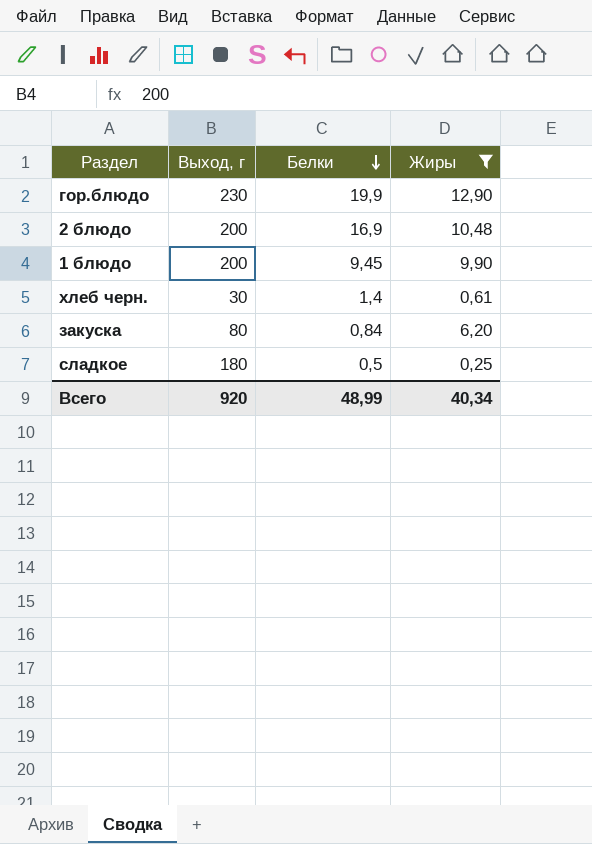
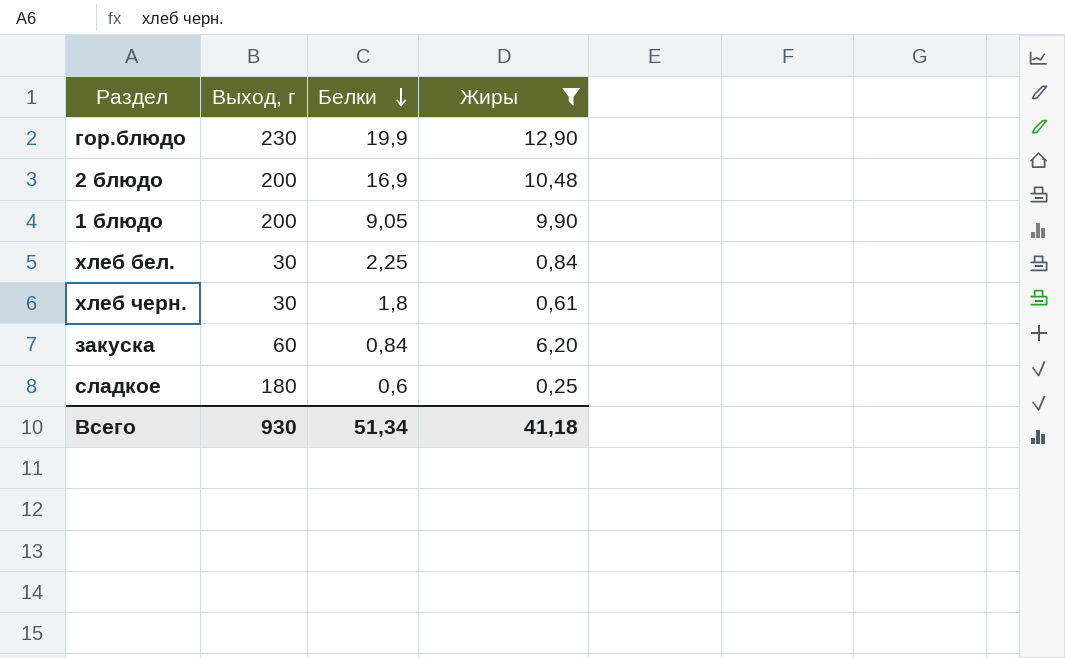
1 блюдо | Белки: 9,45 -> 9,05
row хлеб бел.: none -> 30 | 2,25 | 0,84
хлеб черн. | Белки: 1,4 -> 1,8
закуска | Выход, г: 80 -> 60
сладкое | Белки: 0,5 -> 0,6
Всего | Выход, г: 920 -> 930
Всего | Белки: 48,99 -> 51,34
Всего | Жиры: 40,34 -> 41,18

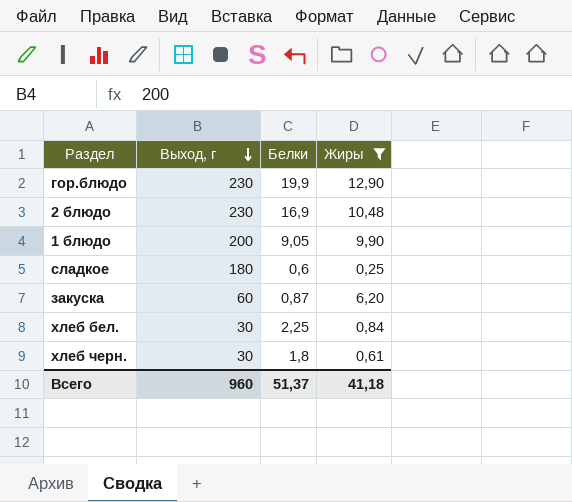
row order: Белки descending -> Выход, г descending
2 блюдо | Выход, г: 200 -> 230
закуска | Белки: 0,84 -> 0,87
Всего | Выход, г: 930 -> 960
Всего | Белки: 51,34 -> 51,37

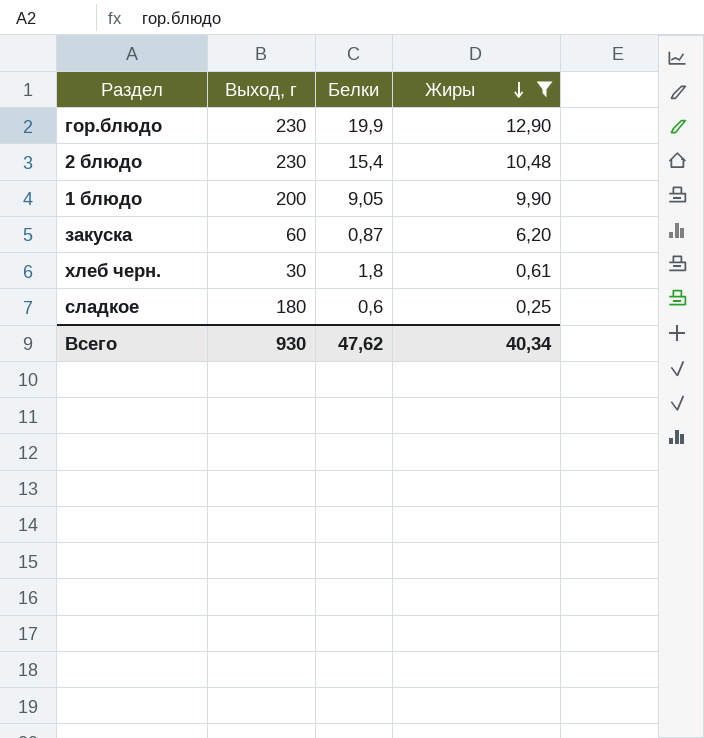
row order: Выход, г descending -> Жиры descending
row хлеб бел.: 30 | 2,25 | 0,84 -> none
2 блюдо | Белки: 16,9 -> 15,4
Всего | Выход, г: 960 -> 930
Всего | Белки: 51,37 -> 47,62
Всего | Жиры: 41,18 -> 40,34

